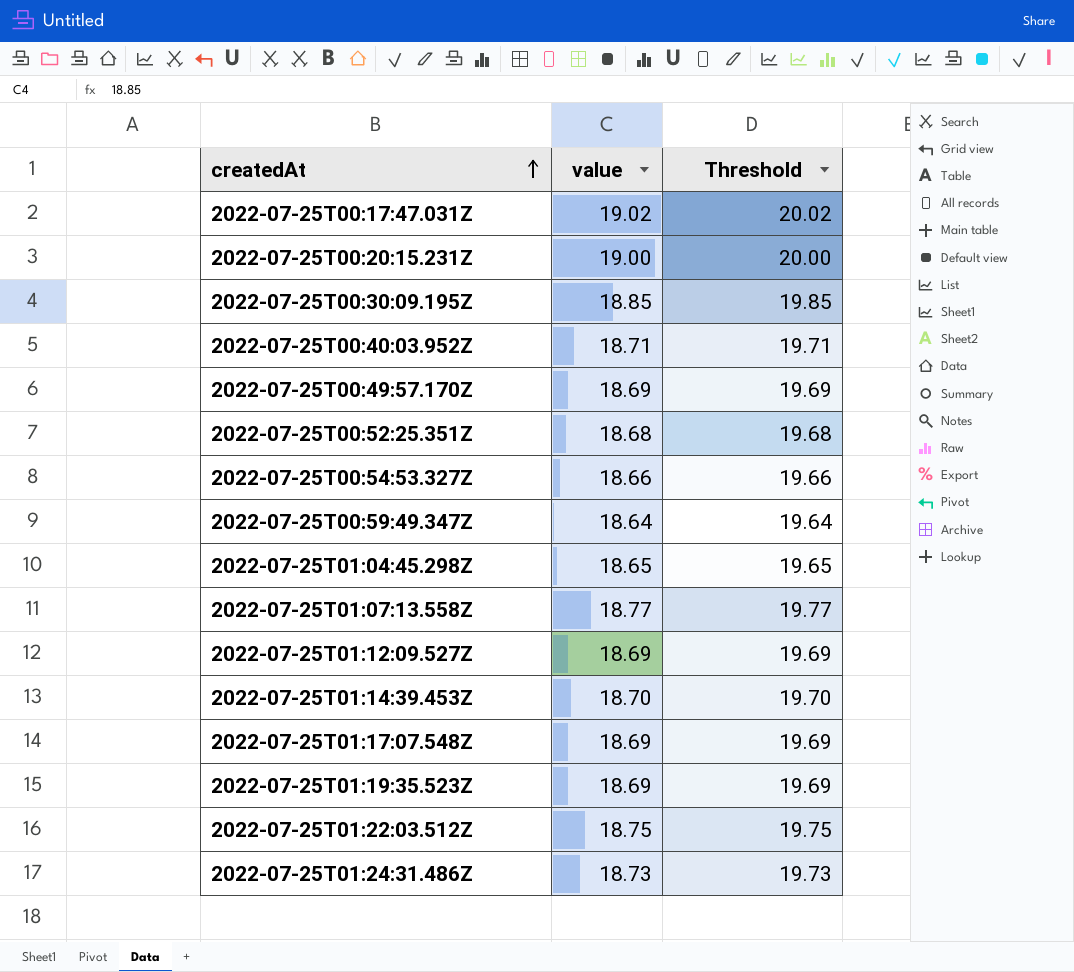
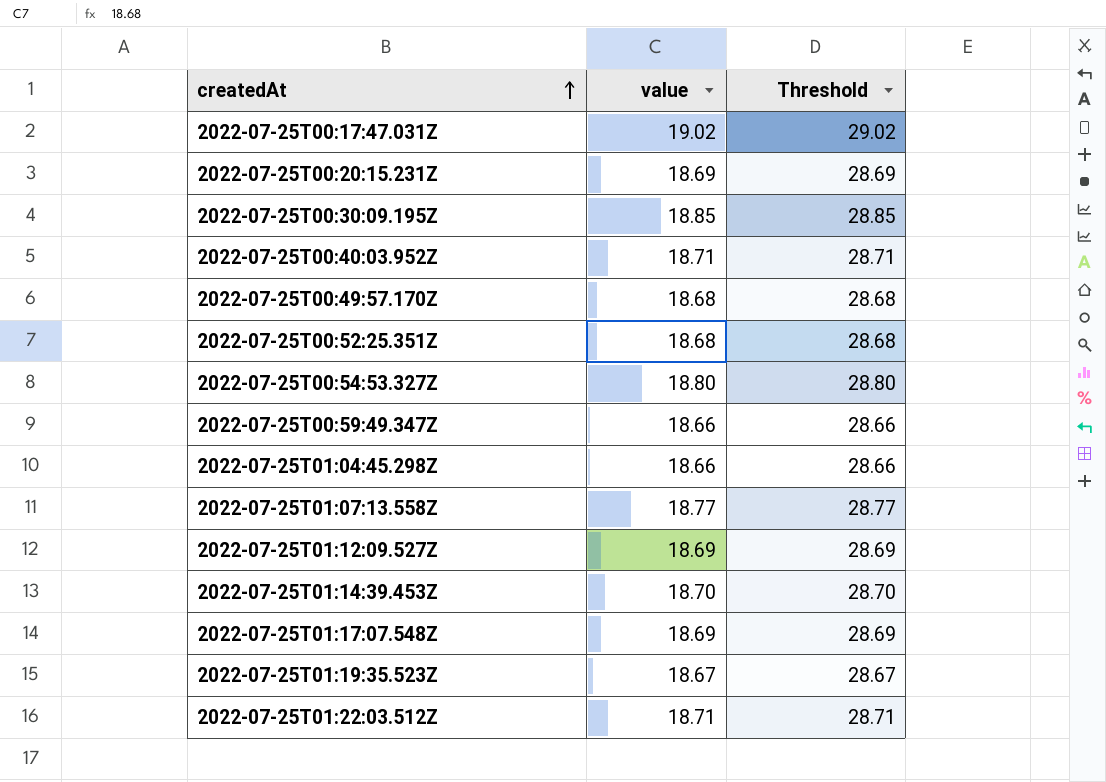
column Threshold | formula: [value] + 1 -> [value] + 10
row 2022-07-25T01:24:31.486Z: 18.73 | 19.73 -> none
2022-07-25T00:20:15.231Z | value: 19.00 -> 18.69
2022-07-25T00:49:57.170Z | value: 18.69 -> 18.68
2022-07-25T00:54:53.327Z | value: 18.66 -> 18.80
2022-07-25T00:59:49.347Z | value: 18.64 -> 18.66
2022-07-25T01:04:45.298Z | value: 18.65 -> 18.66
2022-07-25T01:19:35.523Z | value: 18.69 -> 18.67
2022-07-25T01:22:03.512Z | value: 18.75 -> 18.71

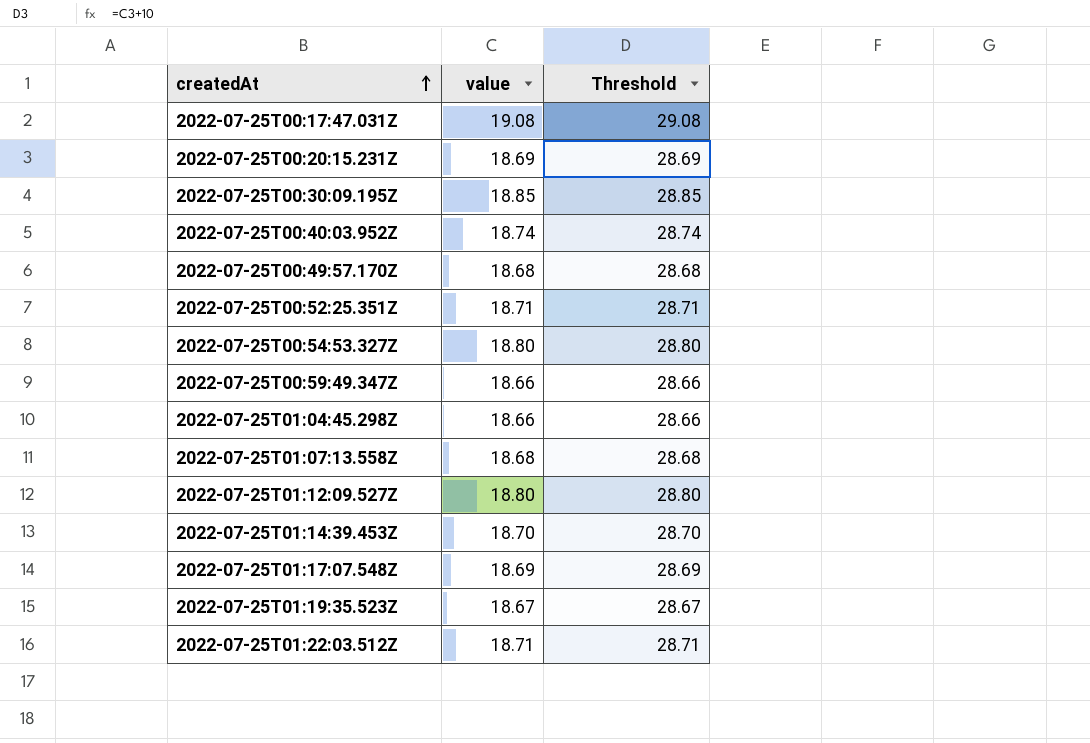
2022-07-25T00:17:47.031Z | value: 19.02 -> 19.08
2022-07-25T00:17:47.031Z | Threshold: 29.02 -> 29.08
2022-07-25T00:40:03.952Z | value: 18.71 -> 18.74
2022-07-25T00:40:03.952Z | Threshold: 28.71 -> 28.74
2022-07-25T00:52:25.351Z | value: 18.68 -> 18.71
2022-07-25T00:52:25.351Z | Threshold: 28.68 -> 28.71
2022-07-25T01:07:13.558Z | value: 18.77 -> 18.68
2022-07-25T01:07:13.558Z | Threshold: 28.77 -> 28.68
2022-07-25T01:12:09.527Z | value: 18.69 -> 18.80
2022-07-25T01:12:09.527Z | Threshold: 28.69 -> 28.80

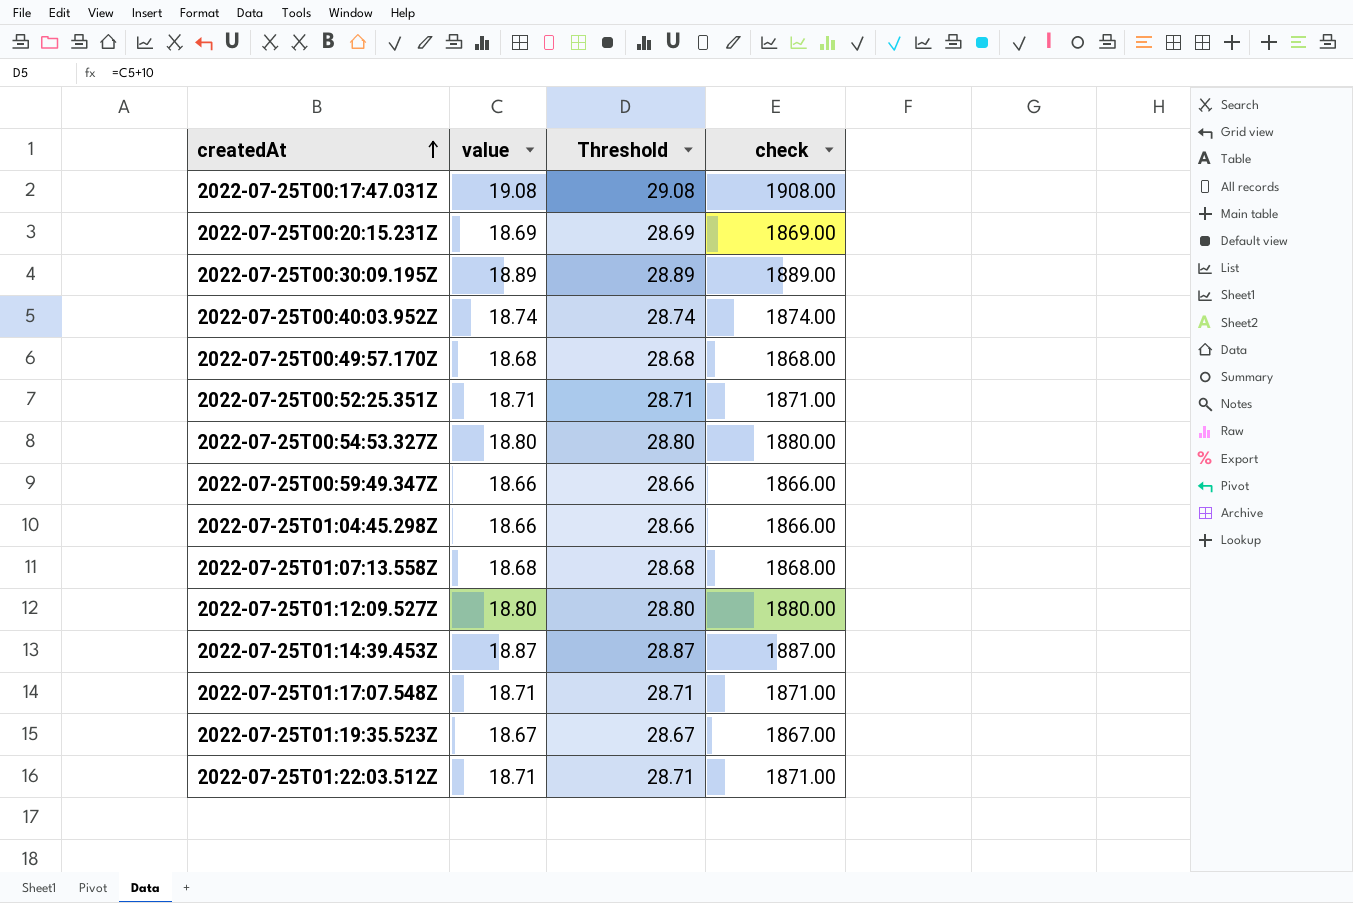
column check | formula: none -> [value] * 100
2022-07-25T00:30:09.195Z | value: 18.85 -> 18.89
2022-07-25T00:30:09.195Z | Threshold: 28.85 -> 28.89
2022-07-25T01:14:39.453Z | value: 18.70 -> 18.87
2022-07-25T01:14:39.453Z | Threshold: 28.70 -> 28.87
2022-07-25T01:17:07.548Z | value: 18.69 -> 18.71
2022-07-25T01:17:07.548Z | Threshold: 28.69 -> 28.71

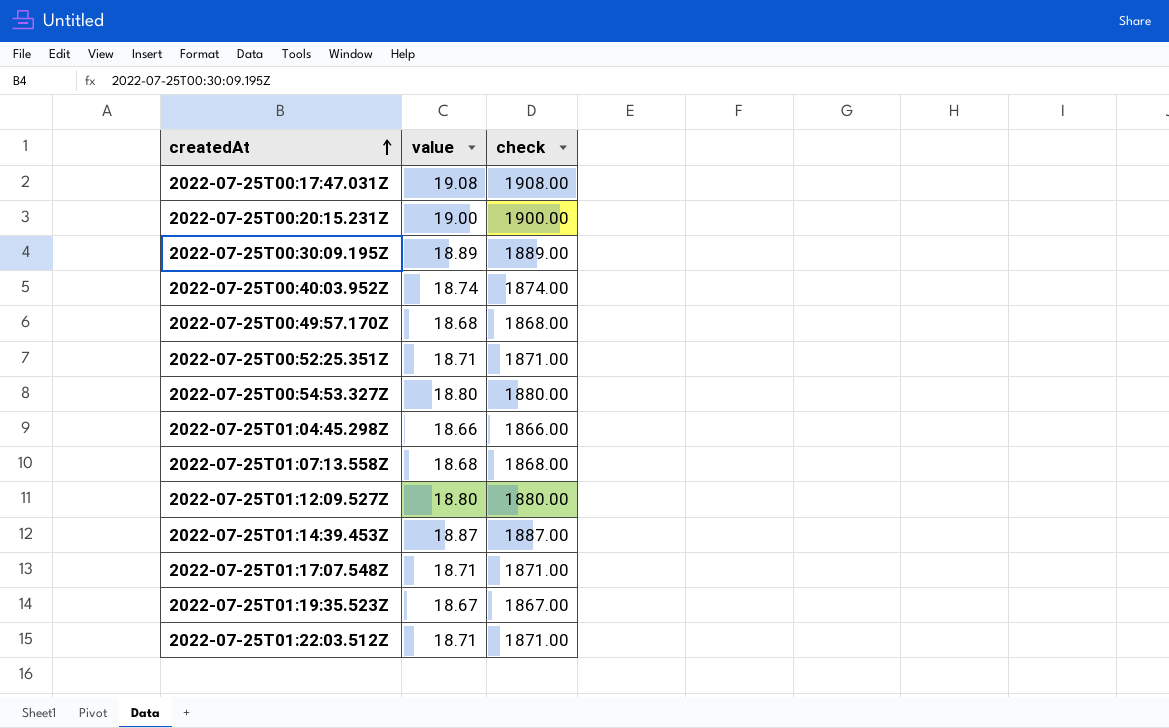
column Threshold | formula: [value] + 10 -> none
row 2022-07-25T00:59:49.347Z: 18.66 | 28.66 | 1866.00 -> none
2022-07-25T00:20:15.231Z | value: 18.69 -> 19.00
2022-07-25T00:20:15.231Z | check: 1869.00 -> 1900.00

